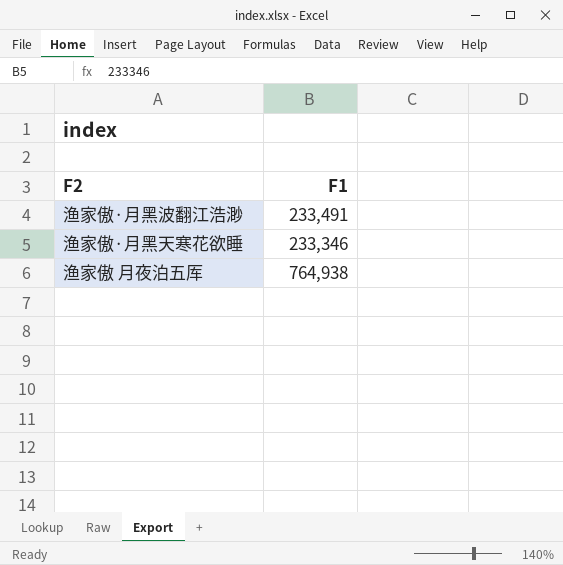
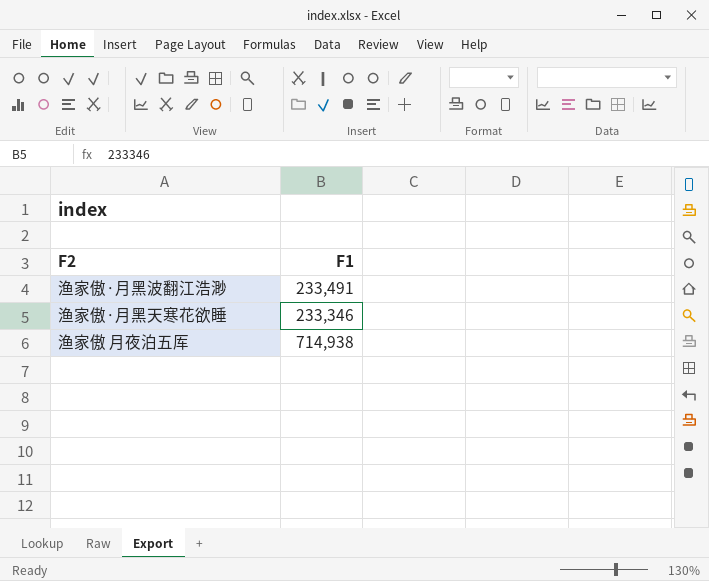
渔家傲 月夜泊五厍 | F1: 764,938 -> 714,938

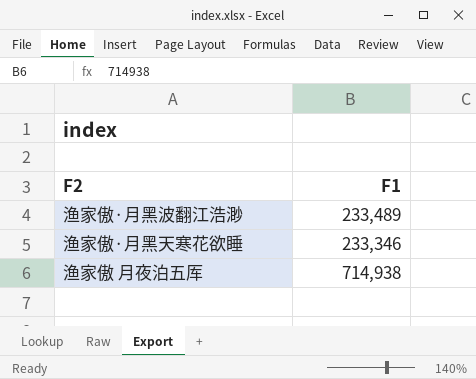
渔家傲·月黑波翻江浩渺 | F1: 233,491 -> 233,489

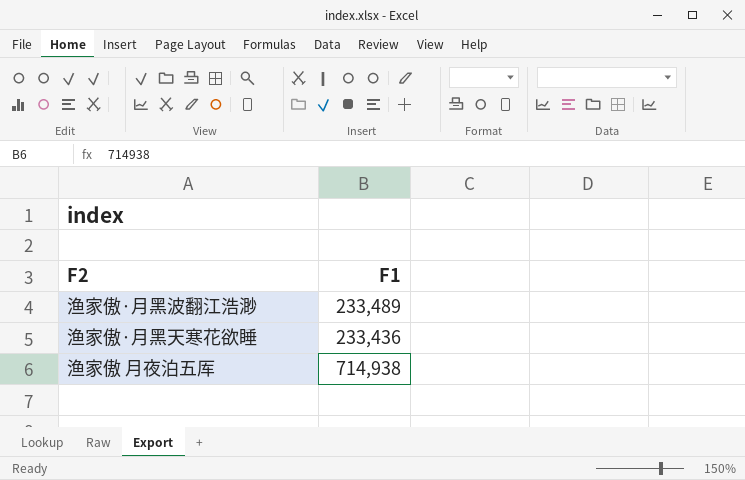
渔家傲·月黑天寒花欲睡 | F1: 233,346 -> 233,436

